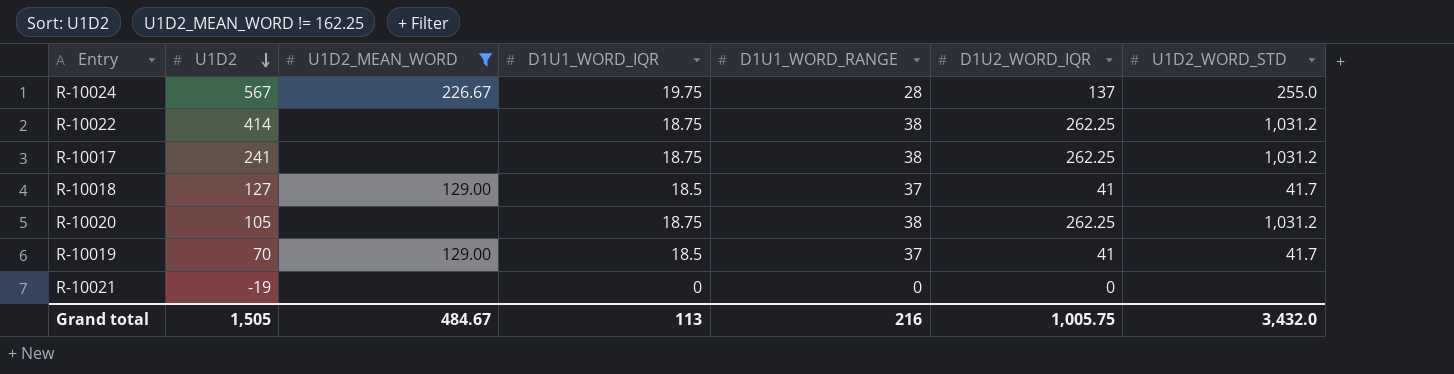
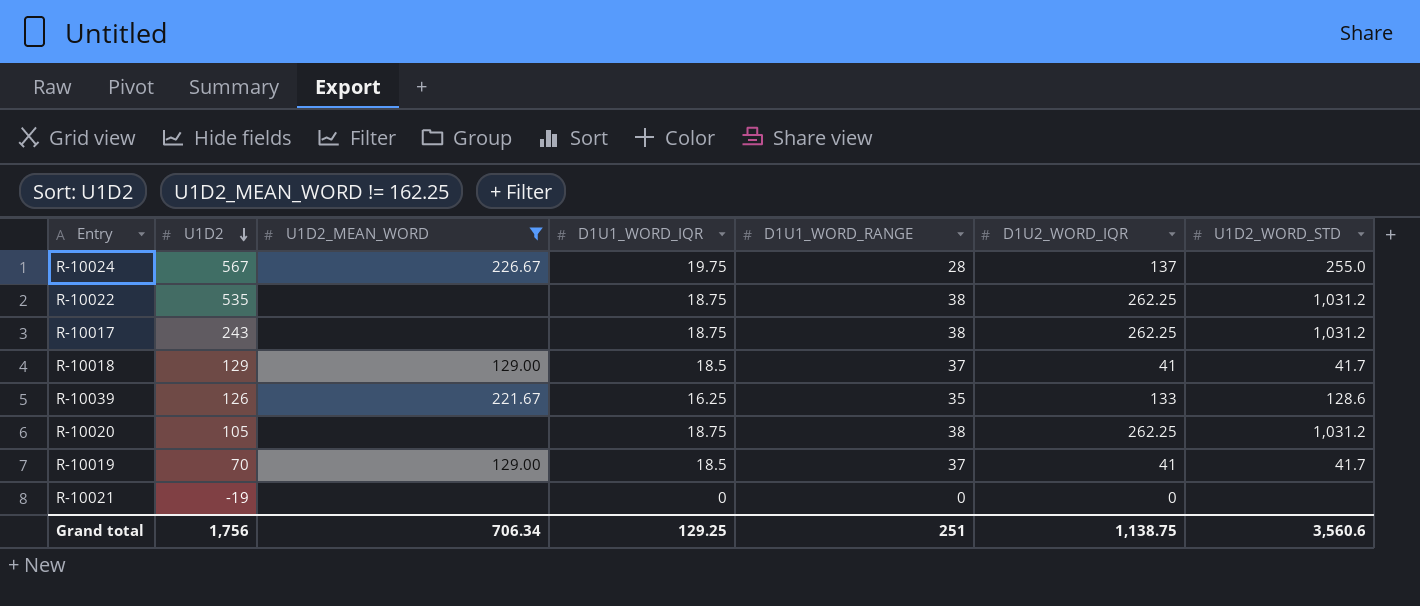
R-10022 | U1D2: 414 -> 535
R-10017 | U1D2: 241 -> 243
R-10018 | U1D2: 127 -> 129
row R-10039: none -> 126 | 221.67 | 16.25 | 35 | 133 | 128.6
Grand total | U1D2: 1,505 -> 1,756
Grand total | U1D2_MEAN_WORD: 484.67 -> 706.34
Grand total | D1U1_WORD_IQR: 113 -> 129.25
Grand total | D1U1_WORD_RANGE: 216 -> 251
Grand total | D1U2_WORD_IQR: 1,005.75 -> 1,138.75
Grand total | U1D2_WORD_STD: 3,432.0 -> 3,560.6

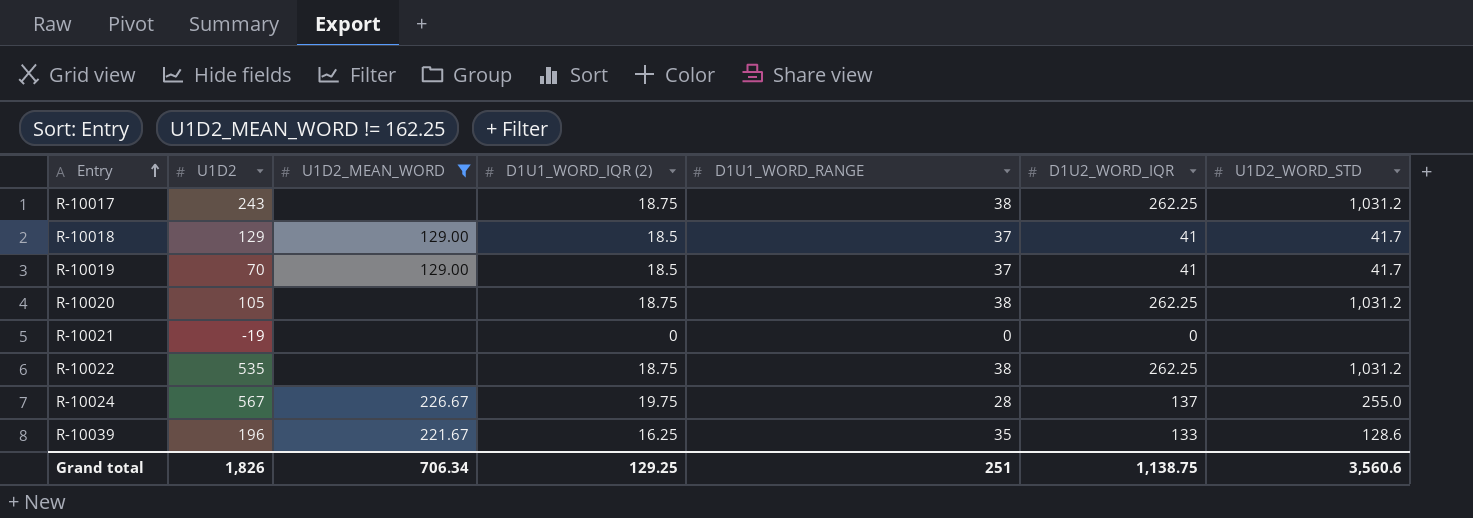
row order: U1D2 descending -> Entry ascending
column name: D1U1_WORD_IQR -> D1U1_WORD_IQR (2)
R-10039 | U1D2: 126 -> 196
Grand total | U1D2: 1,756 -> 1,826

